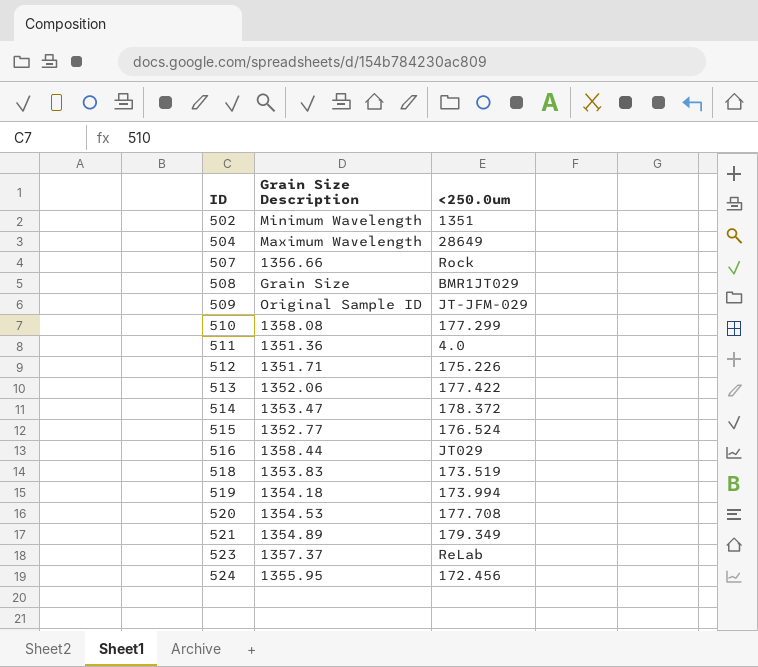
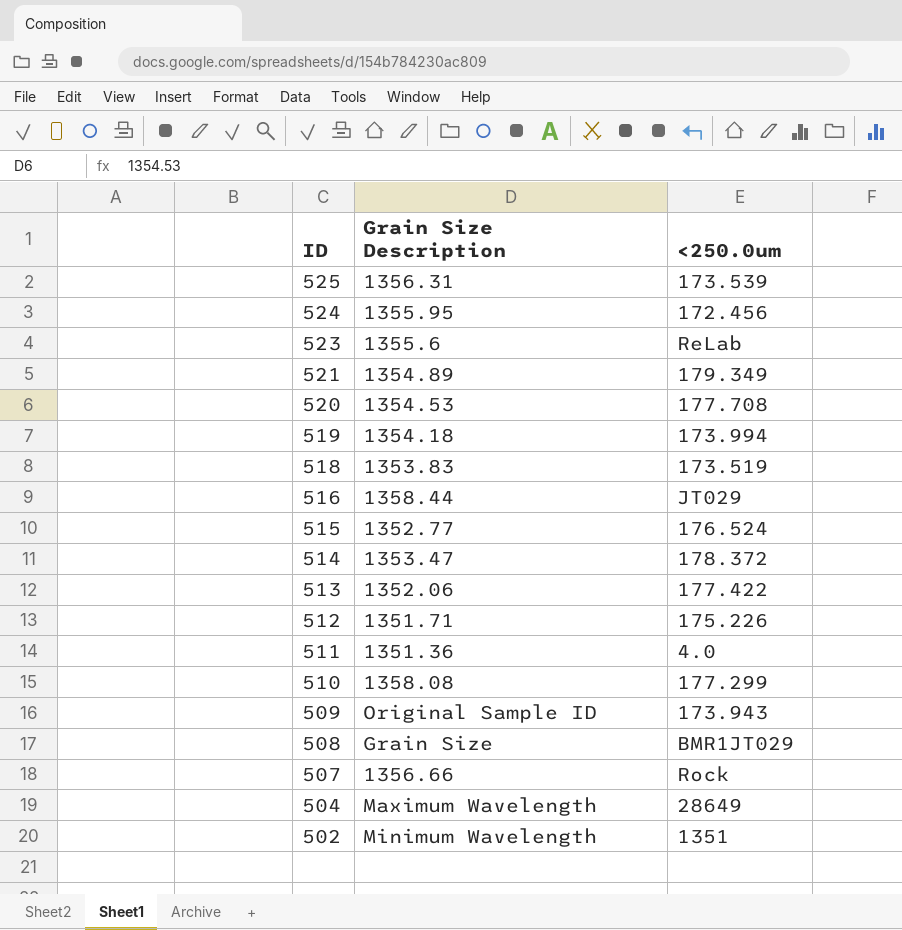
row order: ID ascending -> ID descending
row 525: none -> 1356.31 | 173.539
523 | Grain Size Description: 1357.37 -> 1355.6
509 | <250.0um: JT-JFM-029 -> 173.943

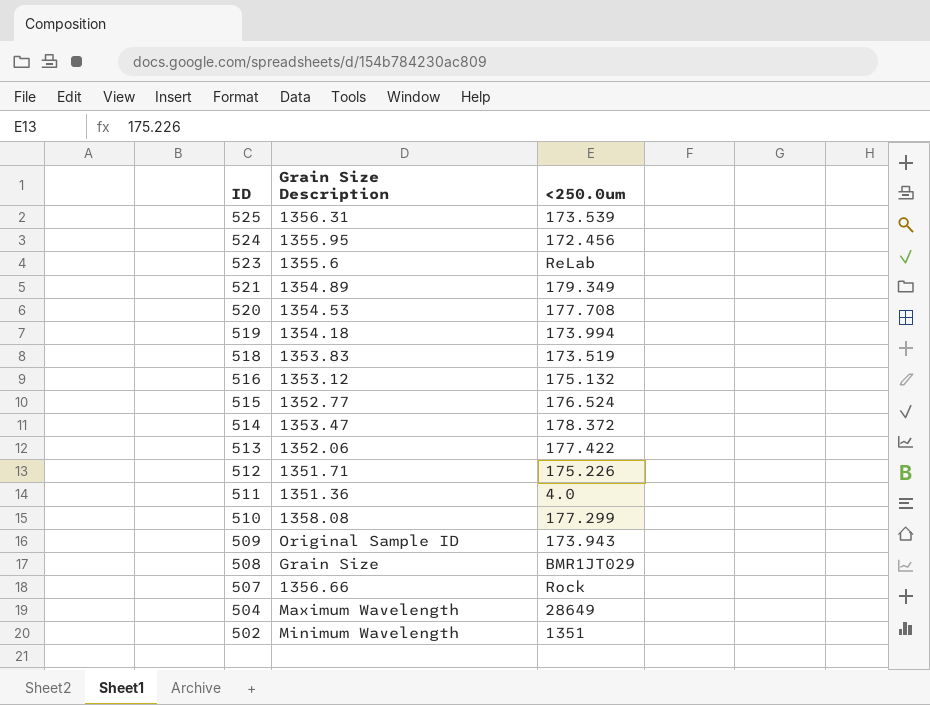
516 | Grain Size Description: 1358.44 -> 1353.12
516 | <250.0um: JT029 -> 175.132

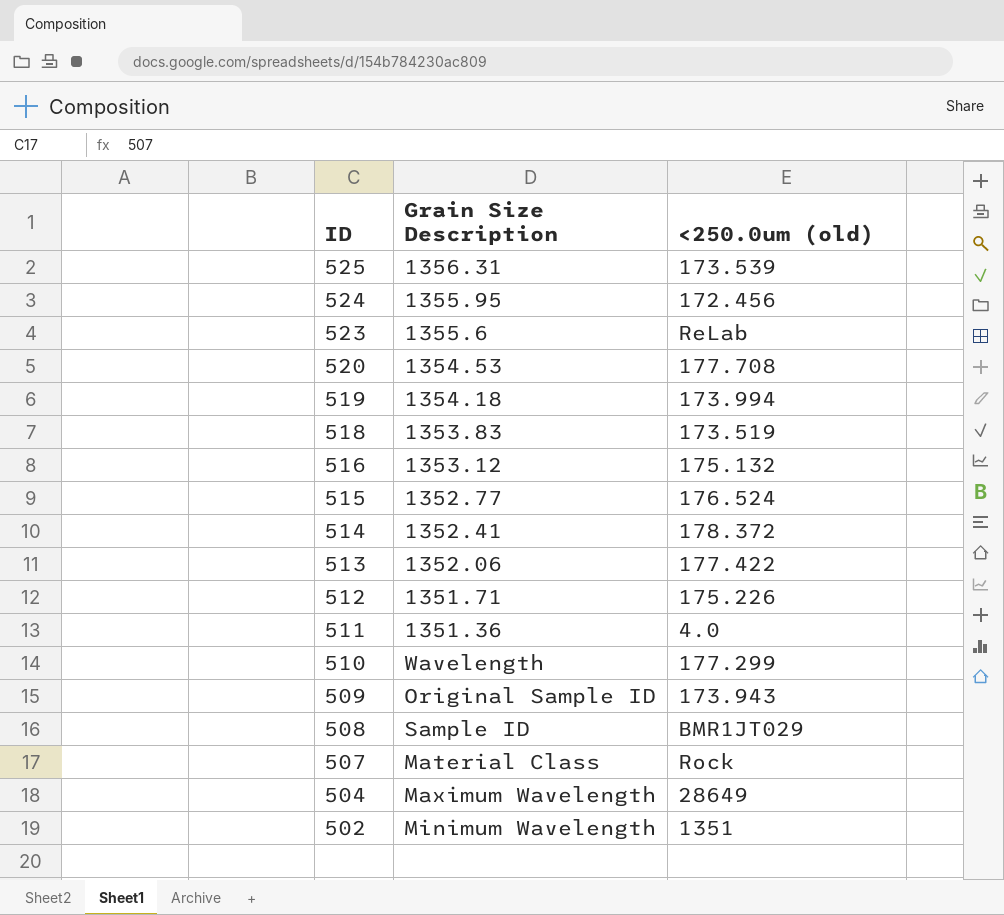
column name: <250.0um -> <250.0um (old)
row 521: 1354.89 | 179.349 -> none
514 | Grain Size Description: 1353.47 -> 1352.41
510 | Grain Size Description: 1358.08 -> Wavelength
508 | Grain Size Description: Grain Size -> Sample ID
507 | Grain Size Description: 1356.66 -> Material Class

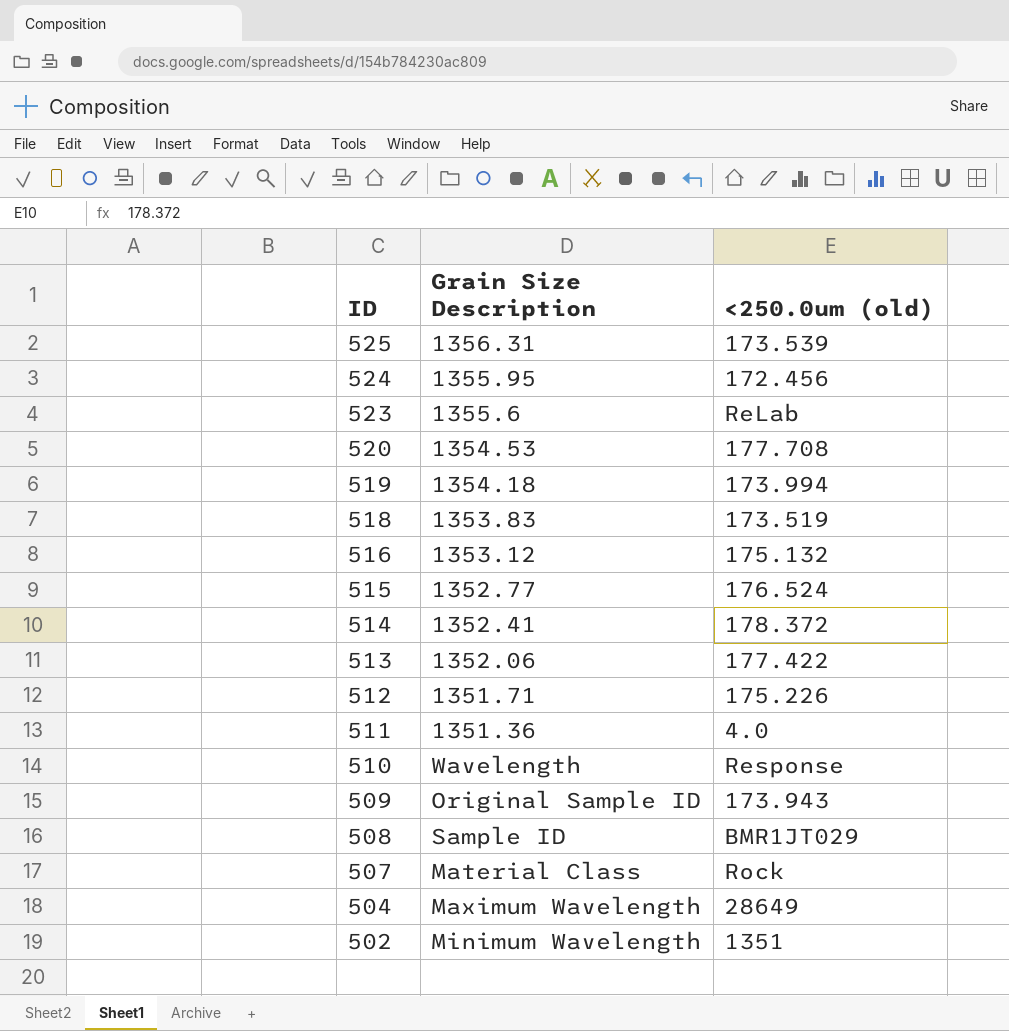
510 | <250.0um (old): 177.299 -> Response

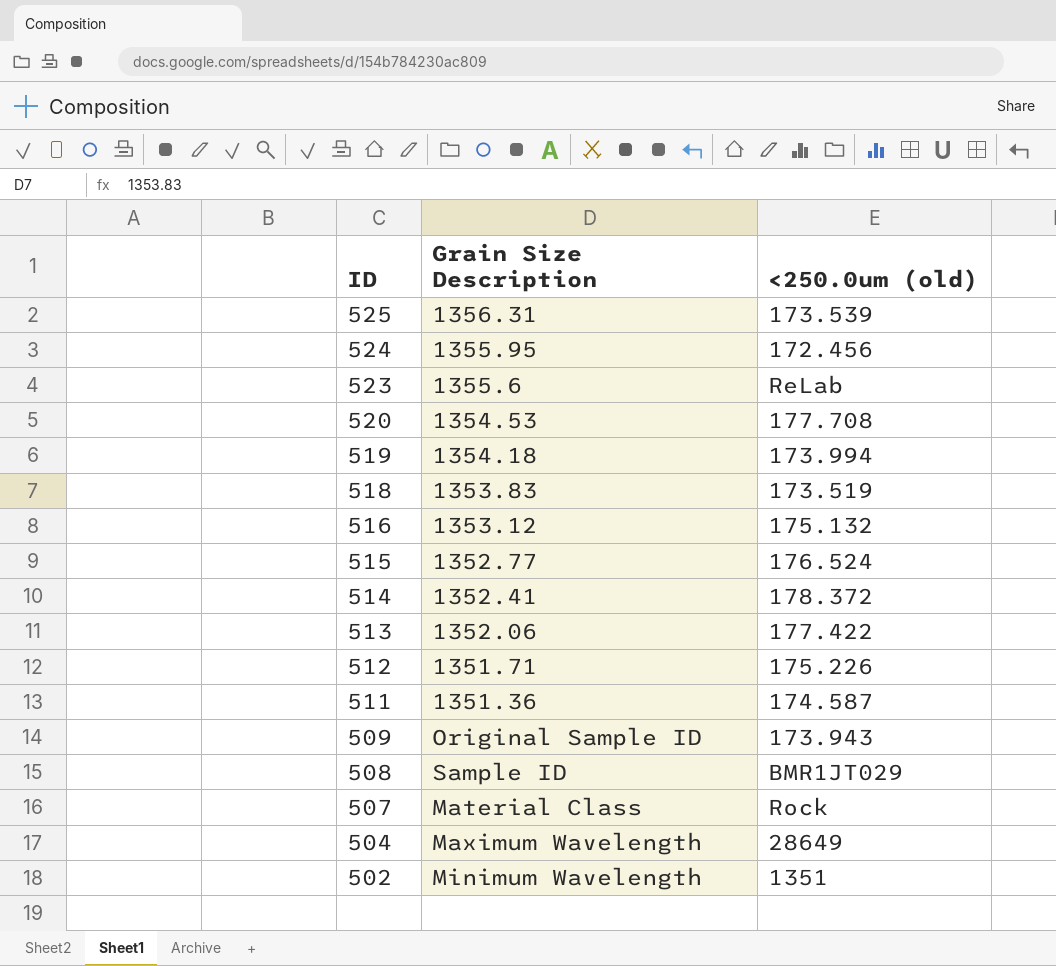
row 510: Wavelength | Response -> none
511 | <250.0um (old): 4.0 -> 174.587

